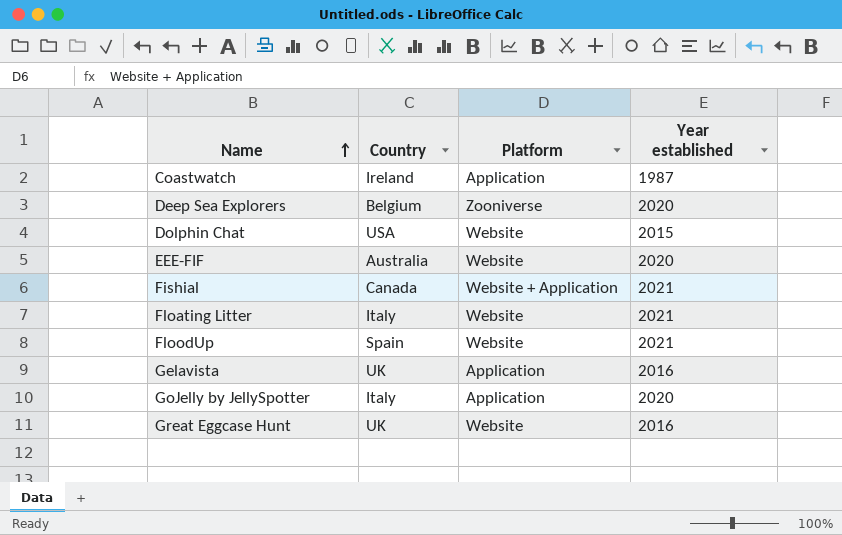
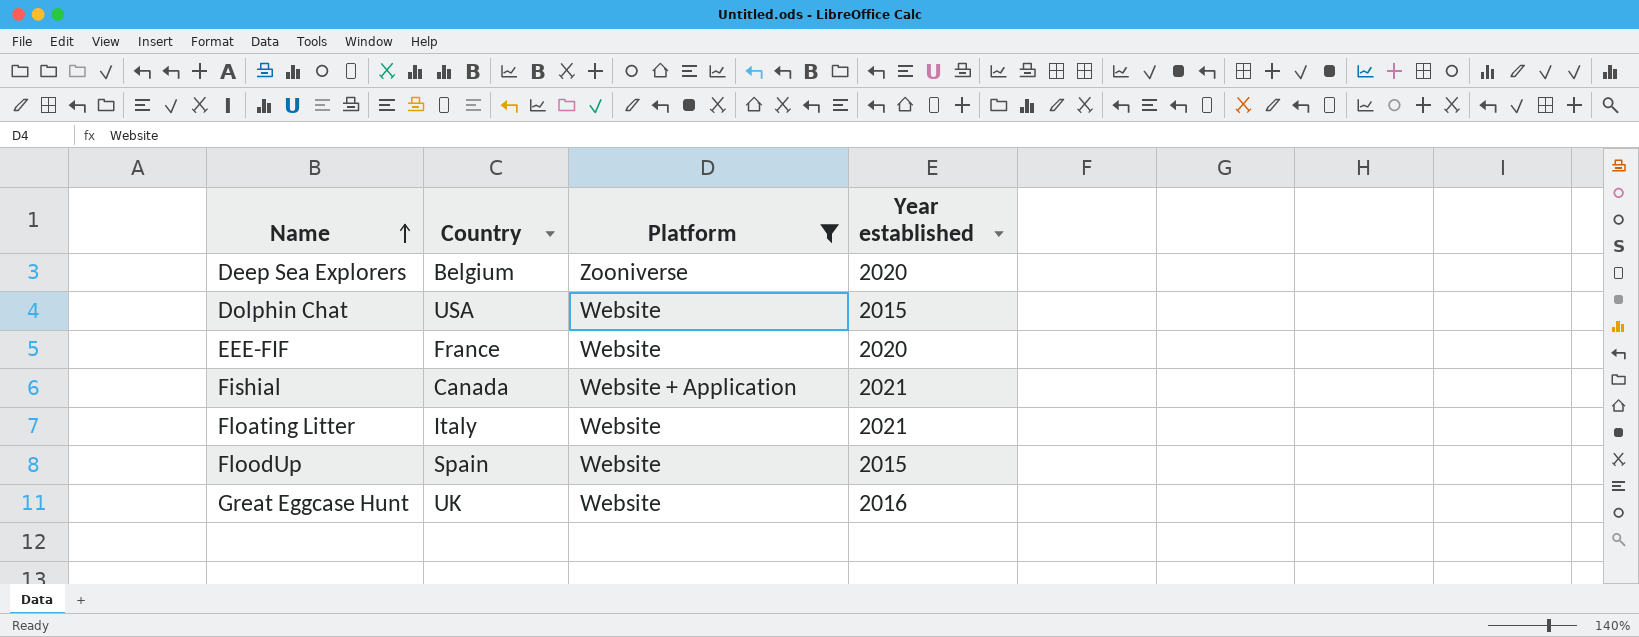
filter: none -> Platform != Application
EEE-FIF | Country: Australia -> France
FloodUp | Year established: 2021 -> 2015

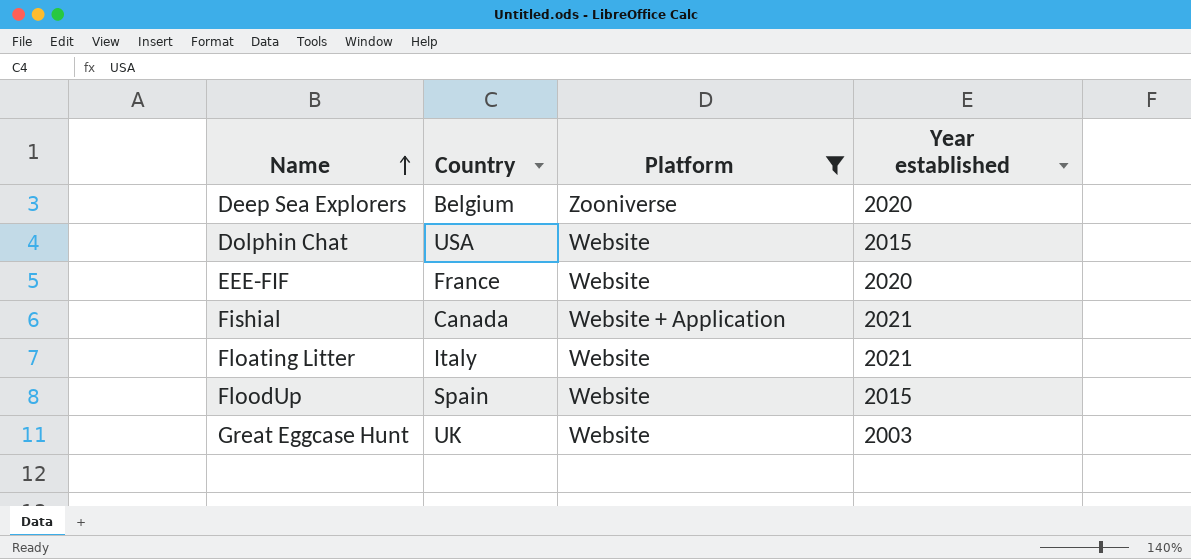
Great Eggcase Hunt | Year established: 2016 -> 2003

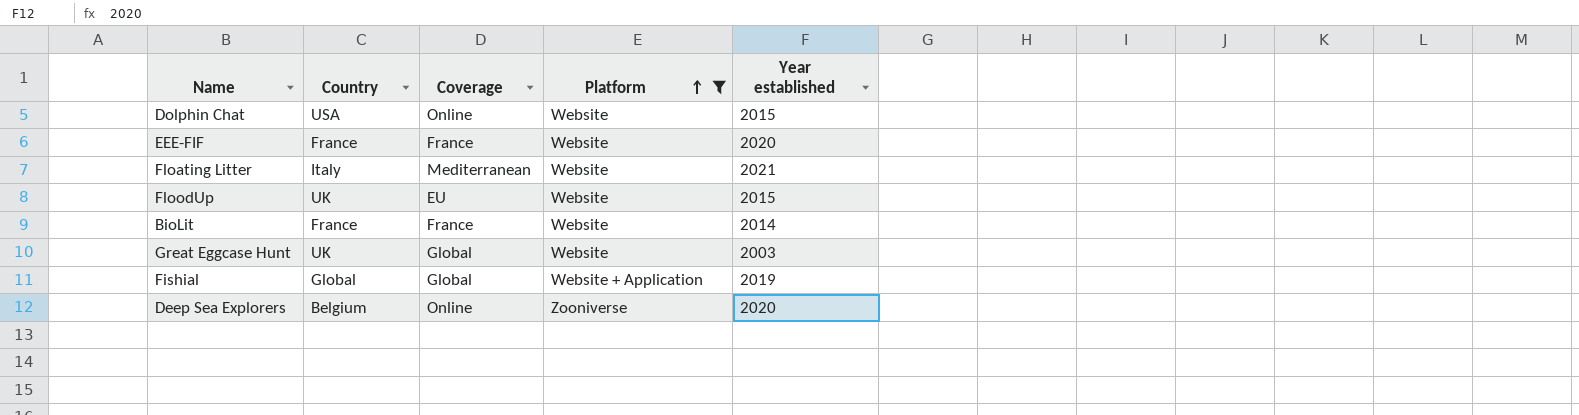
row order: Name ascending -> Platform ascending
column Coverage | position: none -> 3
FloodUp | Country: Spain -> UK
row BioLit: none -> France | France | Website | 2014
Fishial | Country: Canada -> Global
Fishial | Year established: 2021 -> 2019

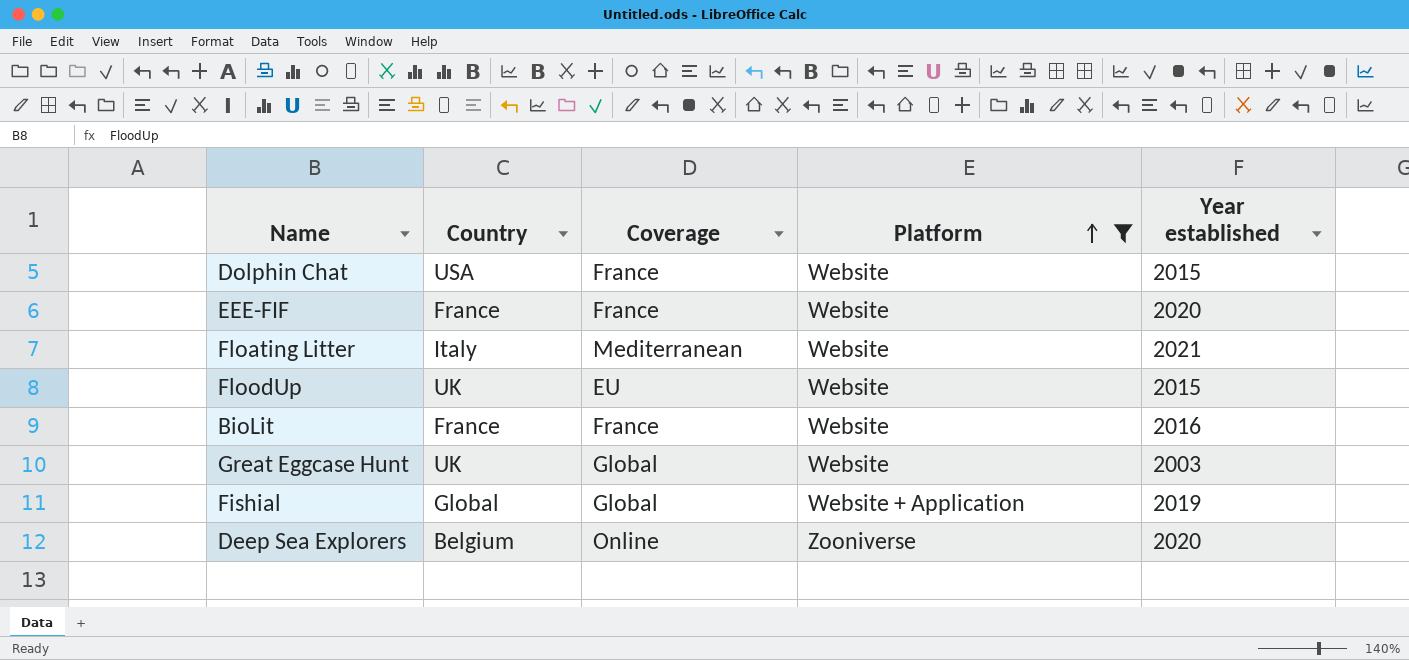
Dolphin Chat | Coverage: Online -> France
BioLit | Year established: 2014 -> 2016

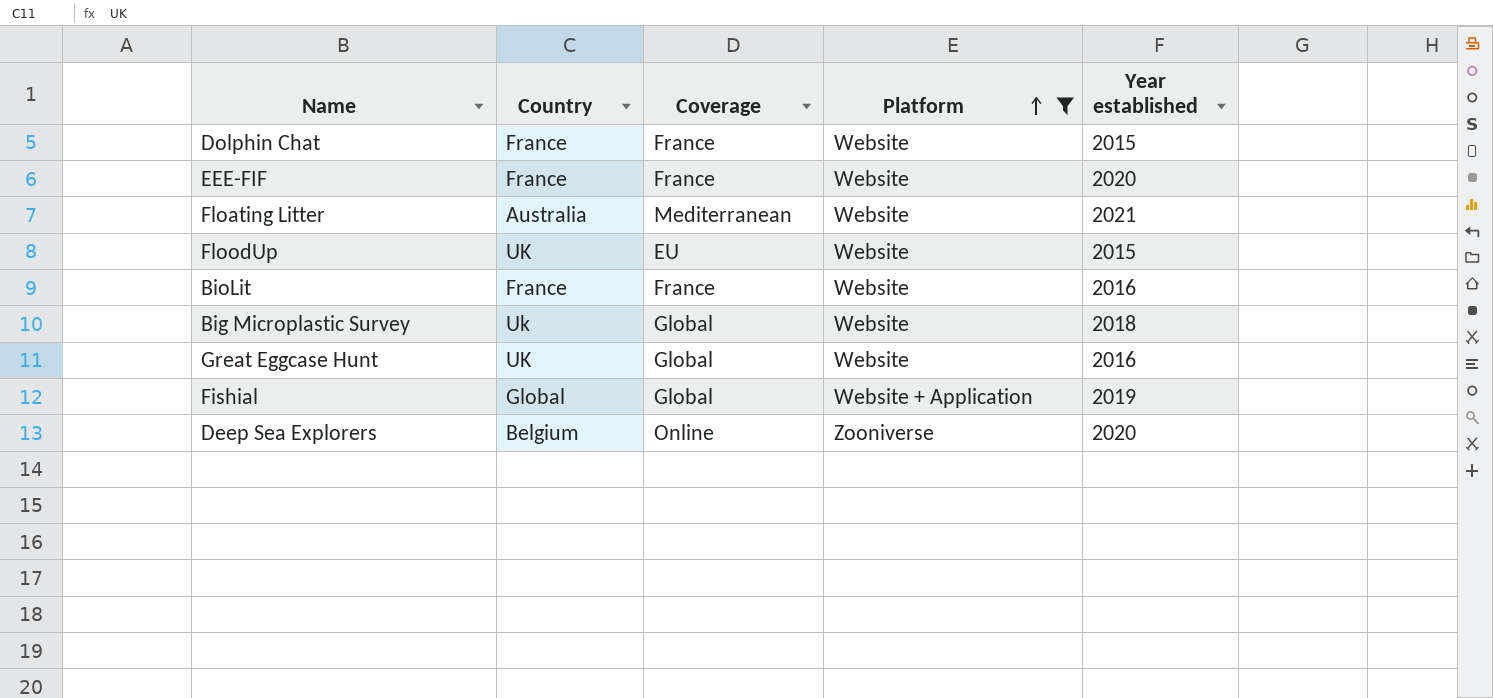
Dolphin Chat | Country: USA -> France
Floating Litter | Country: Italy -> Australia
row Big Microplastic Survey: none -> Uk | Global | Website | 2018
Great Eggcase Hunt | Year established: 2003 -> 2016

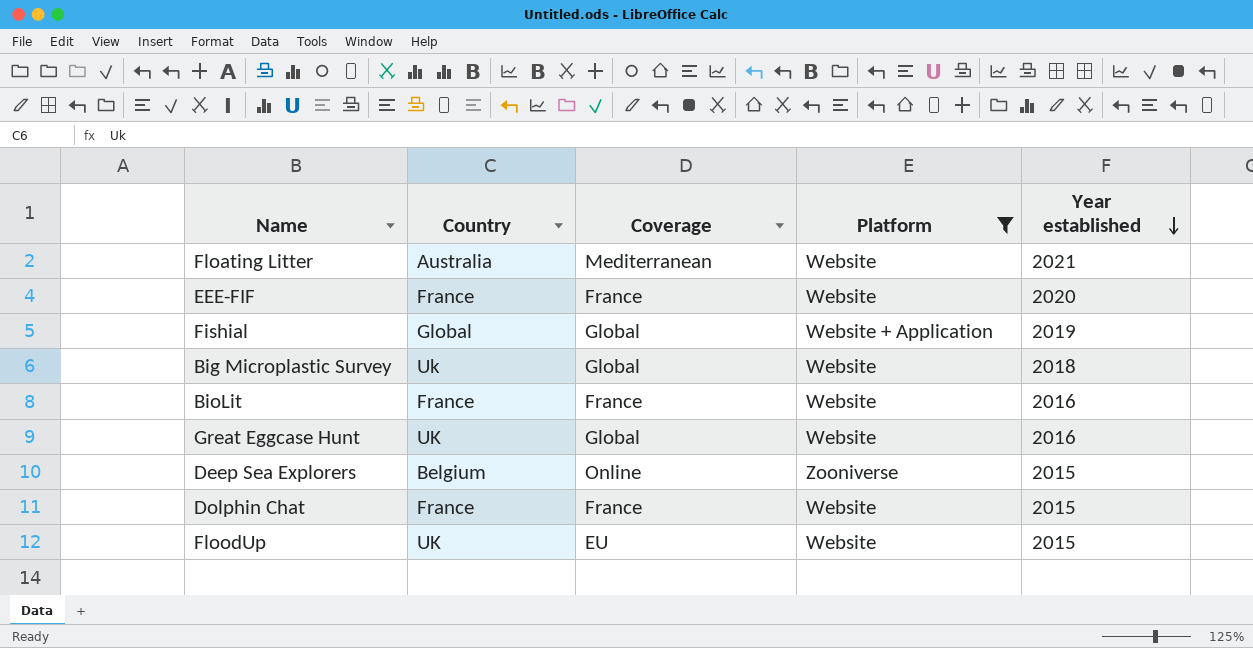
row order: Platform ascending -> Year established descending
Deep Sea Explorers | Year established: 2020 -> 2015

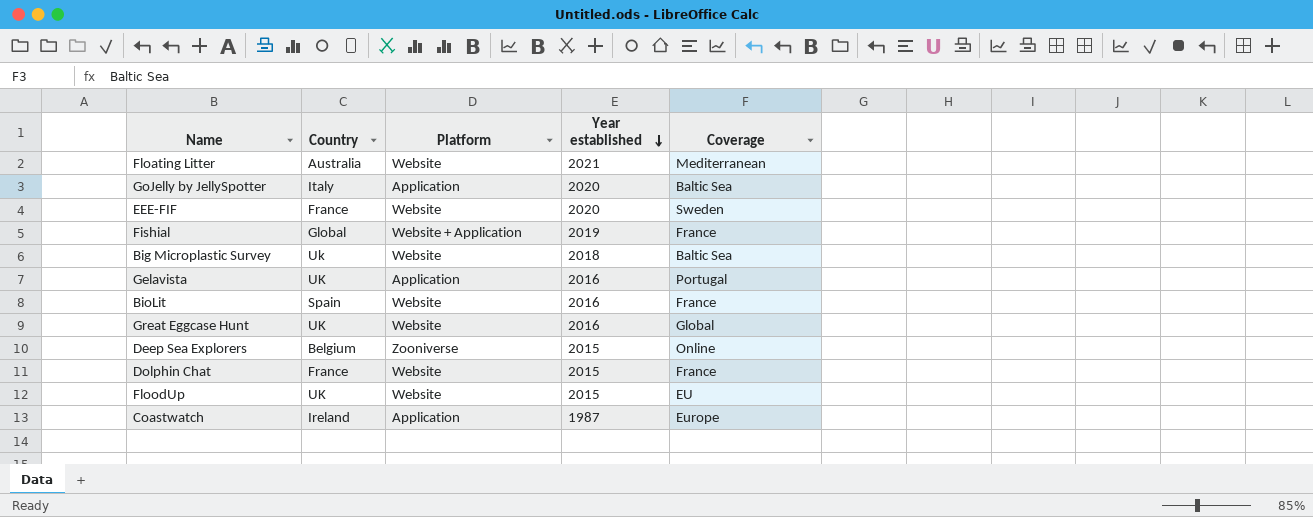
filter: Platform != Application -> none
column Coverage | position: 3 -> 5
EEE-FIF | Coverage: France -> Sweden
Fishial | Coverage: Global -> France
Big Microplastic Survey | Coverage: Global -> Baltic Sea
BioLit | Country: France -> Spain

